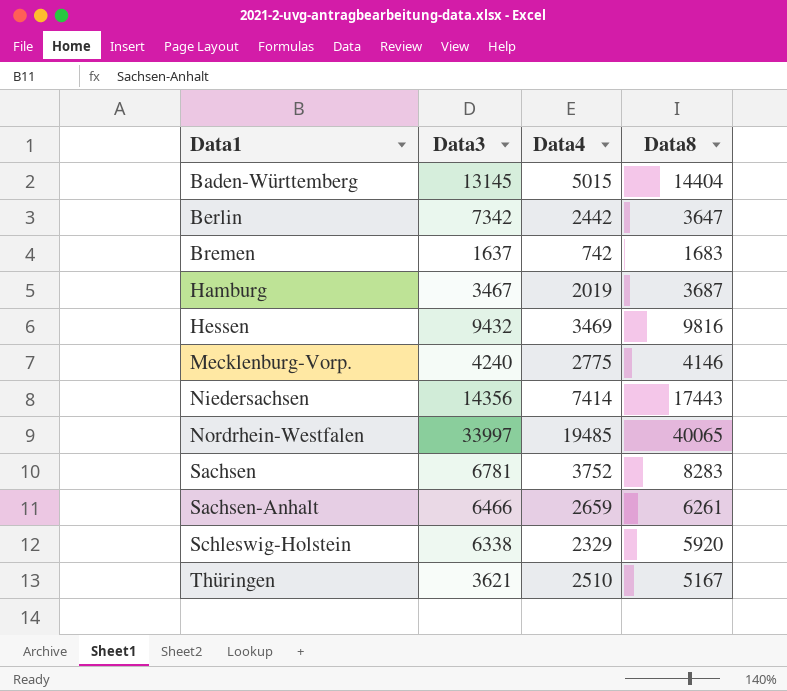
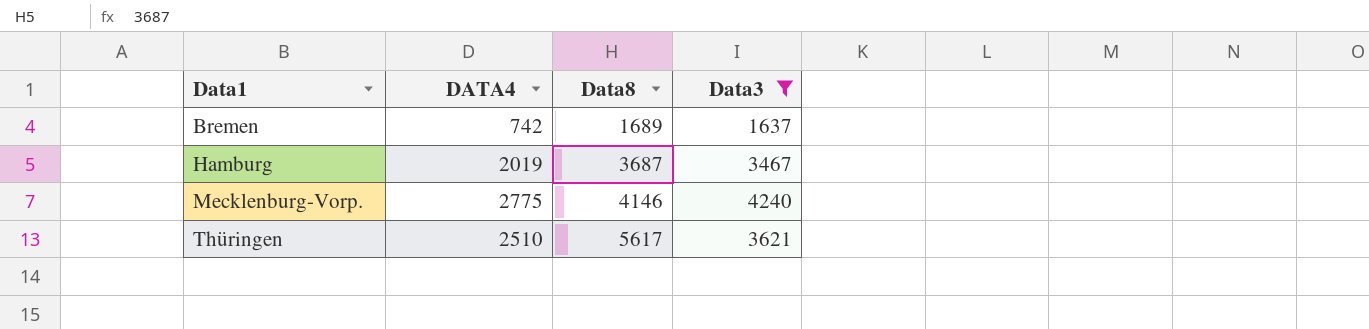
filter: none -> Data3 <= 4240
column name: Data4 -> DATA4
column Data3 | position: 2 -> 4
Bremen | Data8: 1683 -> 1689
Thüringen | Data8: 5167 -> 5617

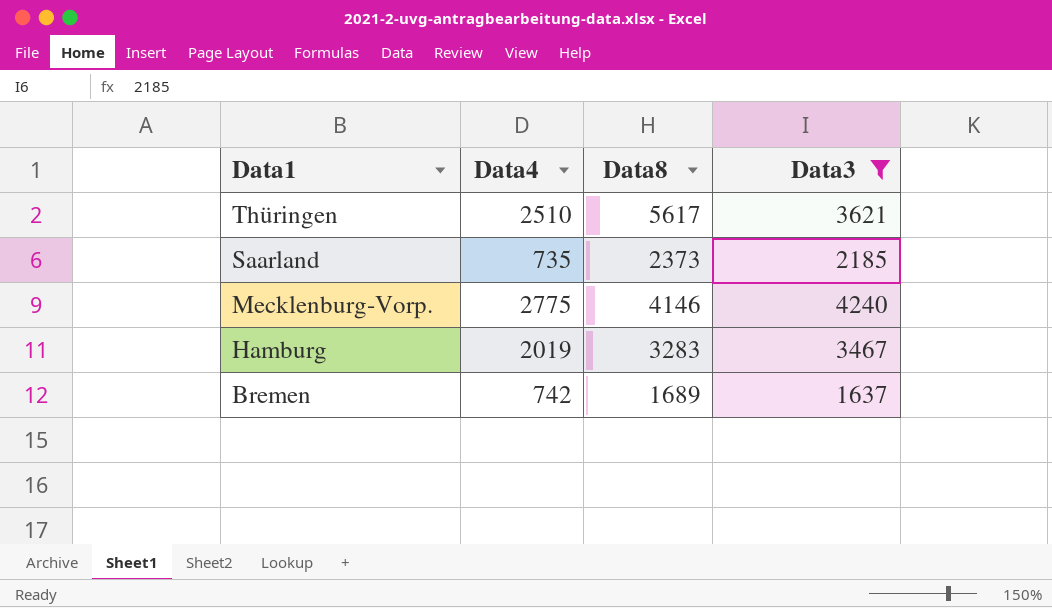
row order: Data1 ascending -> Data1 descending
column name: DATA4 -> Data4
row Saarland: none -> 735 | 2373 | 2185
Hamburg | Data8: 3687 -> 3283

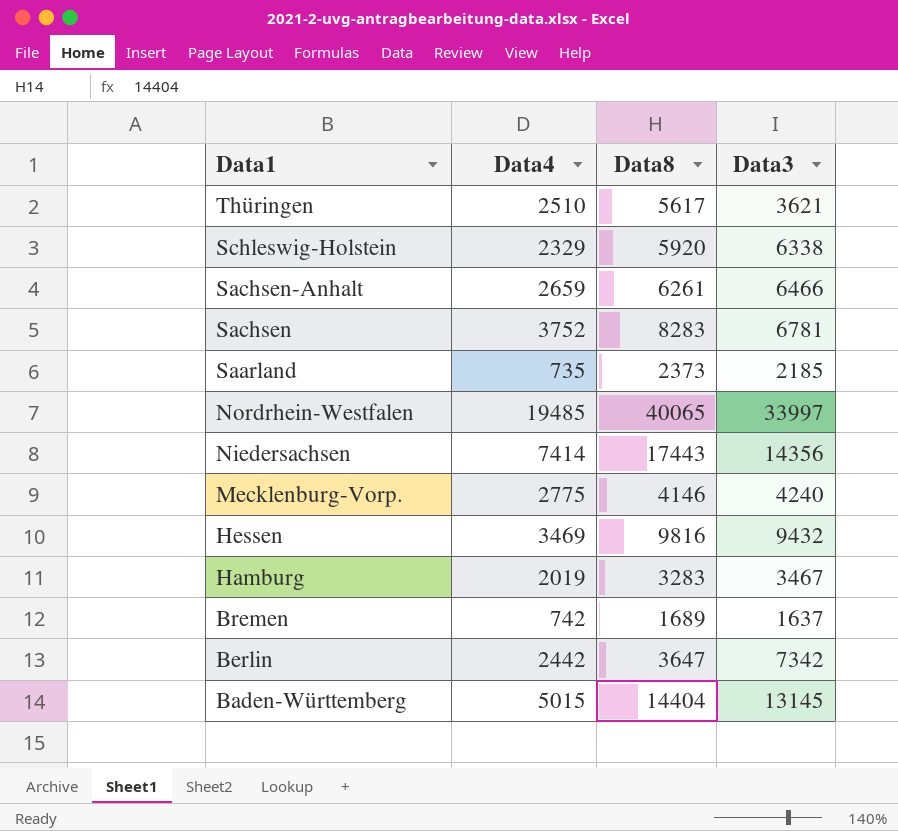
filter: Data3 <= 4240 -> none

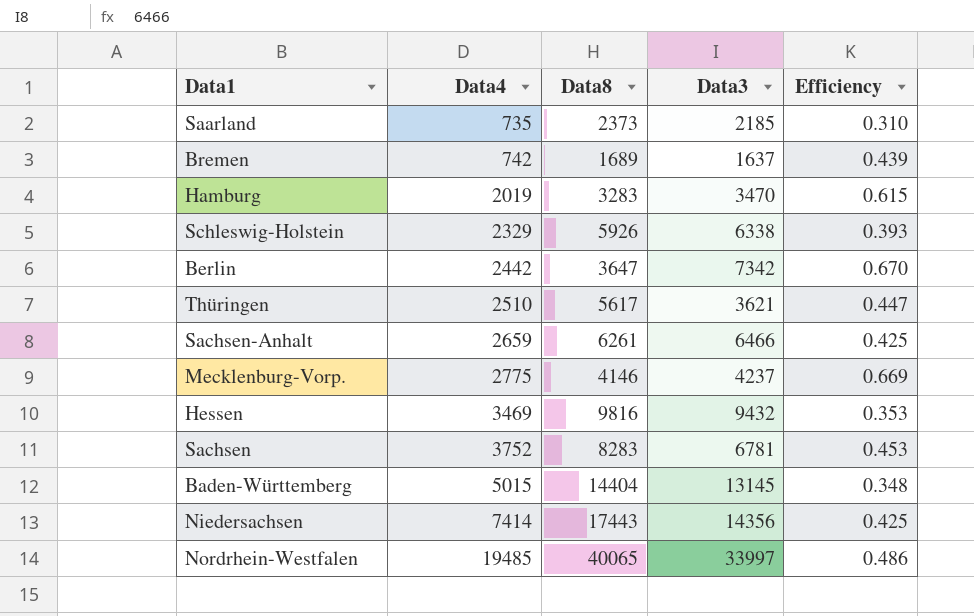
row order: Data1 descending -> Data4 ascending
column Efficiency | formula: none -> [Data4] / [Data8]
Hamburg | Data3: 3467 -> 3470
Schleswig-Holstein | Data8: 5920 -> 5926
Mecklenburg-Vorp. | Data3: 4240 -> 4237

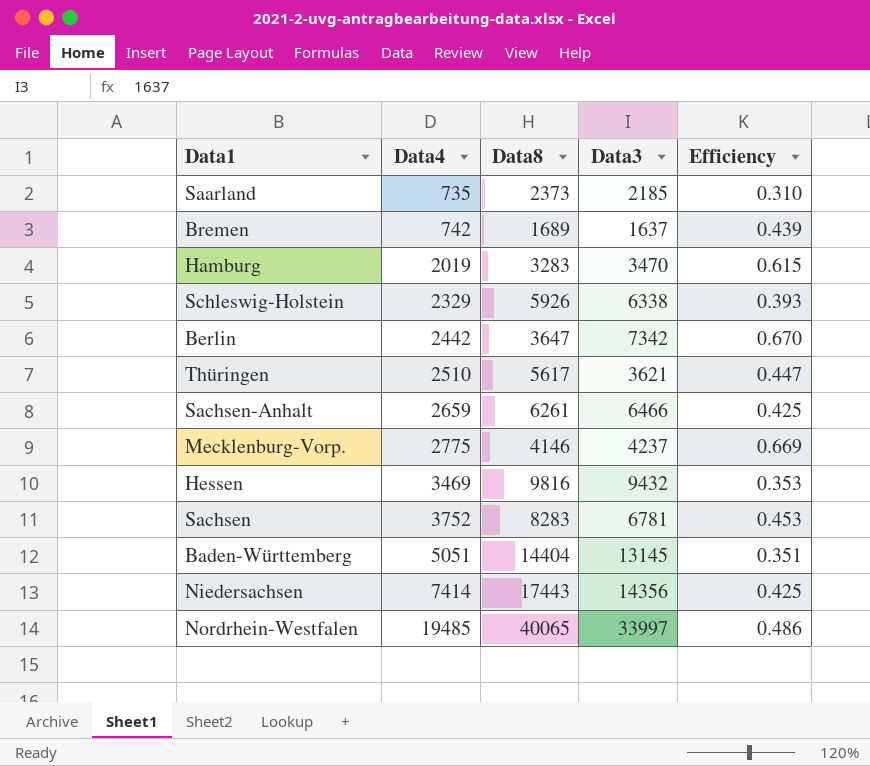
Baden-Württemberg | Data4: 5015 -> 5051
Baden-Württemberg | Efficiency: 0.348 -> 0.351

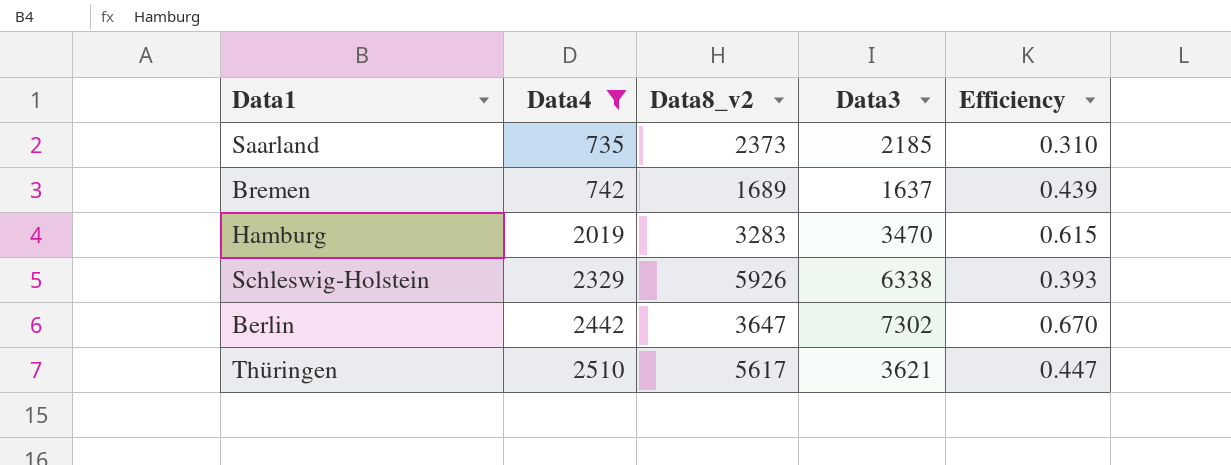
filter: none -> Data4 <= 2510
column name: Data8 -> Data8_v2
Berlin | Data3: 7342 -> 7302

